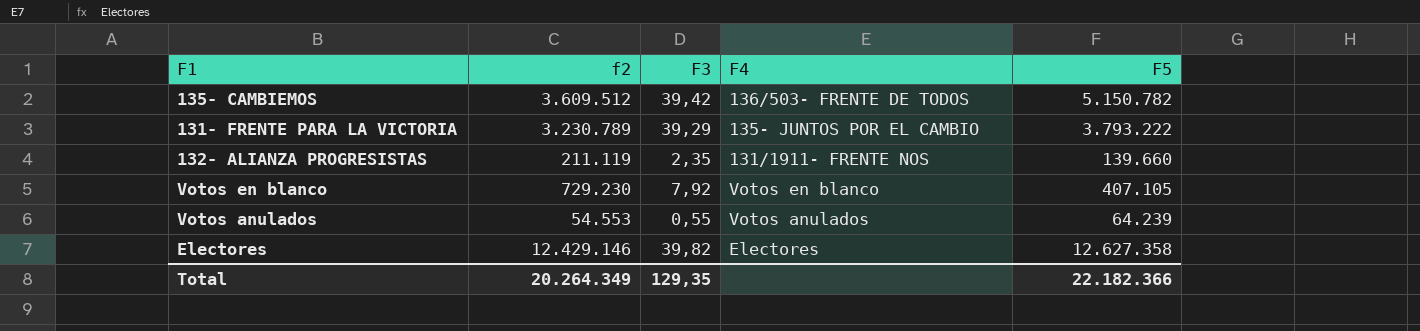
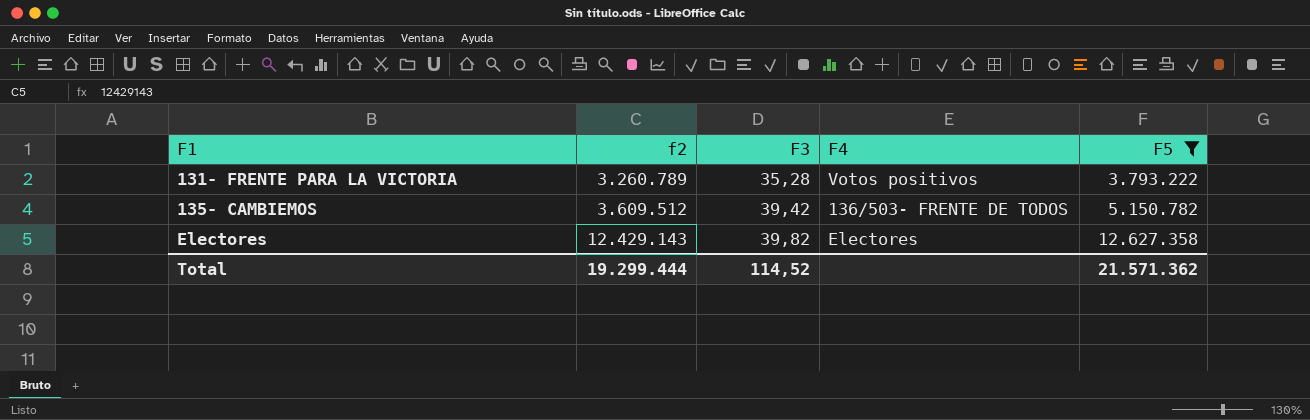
filter: none -> F5 >= 3.793.222
row order: none -> F1 ascending
131- FRENTE PARA LA VICTORIA | f2: 3.230.789 -> 3.260.789
131- FRENTE PARA LA VICTORIA | F3: 39,29 -> 35,28
131- FRENTE PARA LA VICTORIA | F4: 135- JUNTOS POR EL CAMBIO -> Votos positivos
Electores | f2: 12.429.146 -> 12.429.143
Total | f2: 20.264.349 -> 19.299.444
Total | F3: 129,35 -> 114,52
Total | F5: 22.182.366 -> 21.571.362

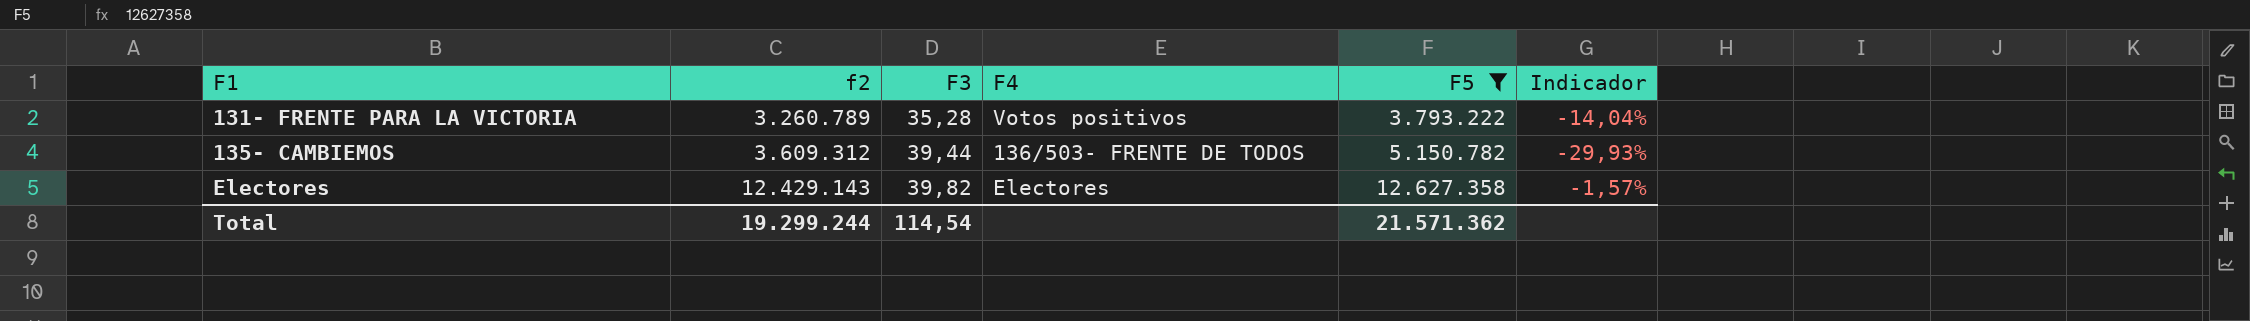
column Indicador | formula: none -> ([f2] - [F5]) / [F5]
135- CAMBIEMOS | f2: 3.609.512 -> 3.609.312
135- CAMBIEMOS | F3: 39,42 -> 39,44
Total | f2: 19.299.444 -> 19.299.244
Total | F3: 114,52 -> 114,54

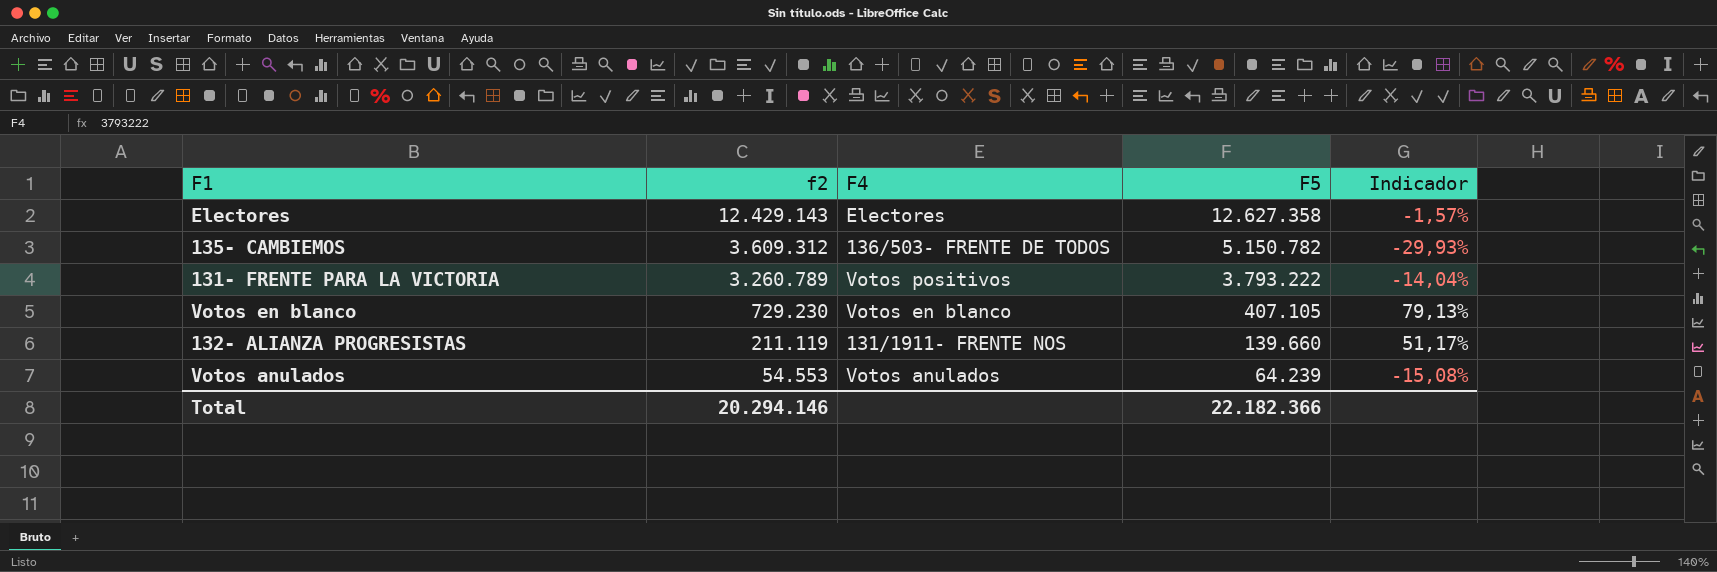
filter: F5 >= 3.793.222 -> none
row order: F1 ascending -> f2 descending
column F3 | position: 3 -> none
Total | f2: 19.299.244 -> 20.294.146
Total | F5: 21.571.362 -> 22.182.366

